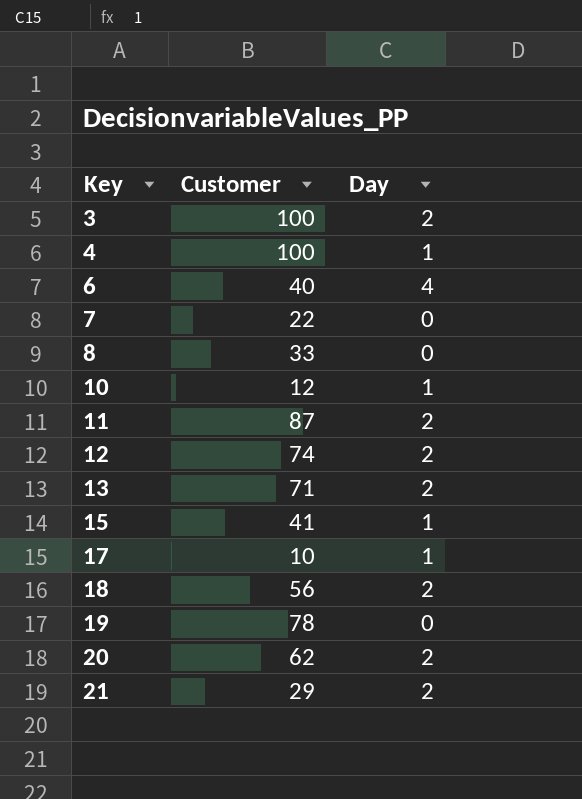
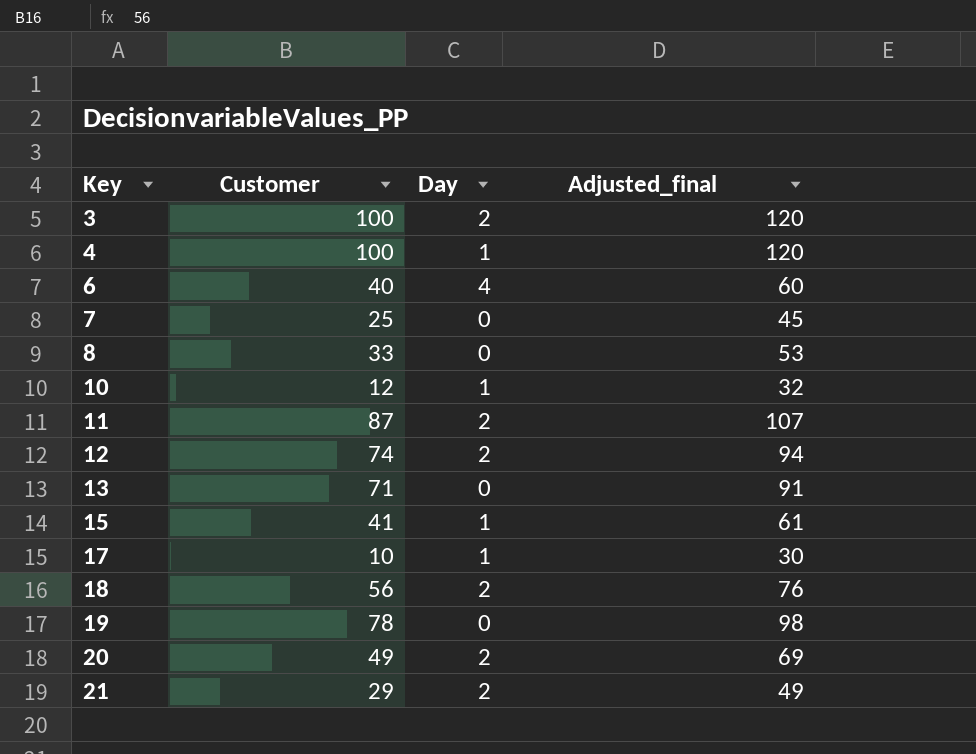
column Adjusted_final | formula: none -> [Customer] + 20
7 | Customer: 22 -> 25
13 | Day: 2 -> 0
20 | Customer: 62 -> 49

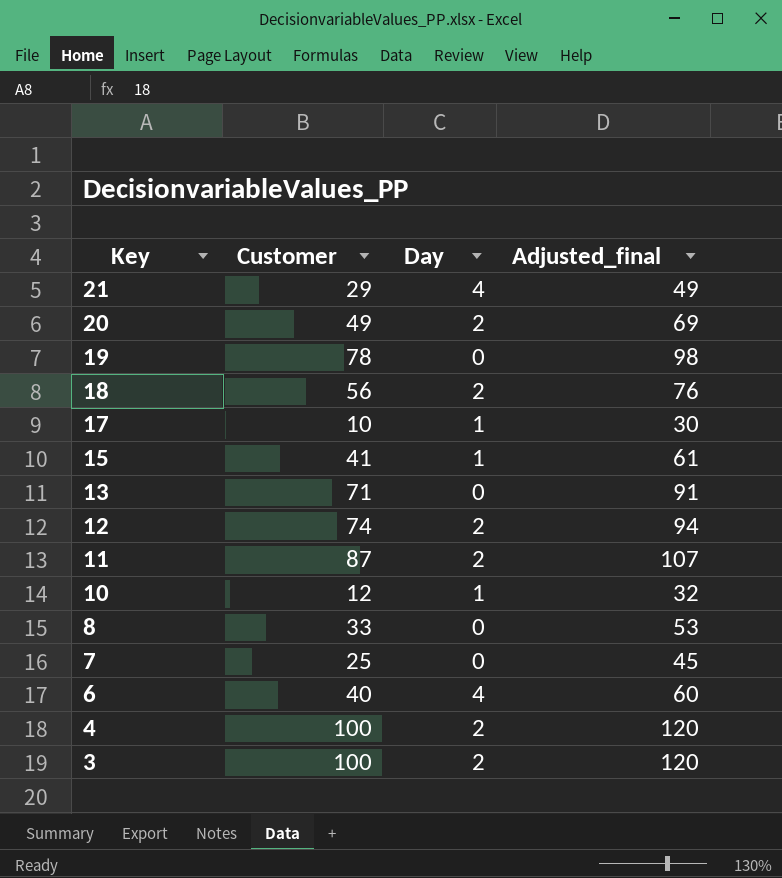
row order: Key ascending -> Key descending
21 | Day: 2 -> 4
4 | Day: 1 -> 2

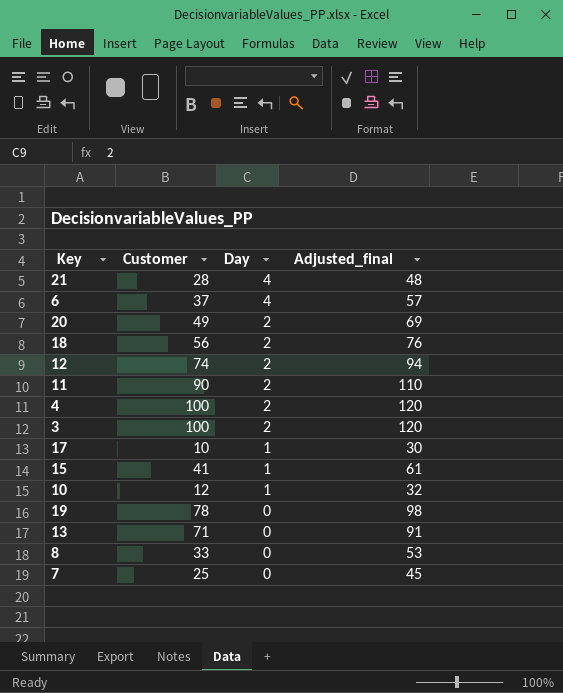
row order: Key descending -> Day descending
21 | Customer: 29 -> 28
21 | Adjusted_final: 49 -> 48
6 | Customer: 40 -> 37
6 | Adjusted_final: 60 -> 57
11 | Customer: 87 -> 90
11 | Adjusted_final: 107 -> 110

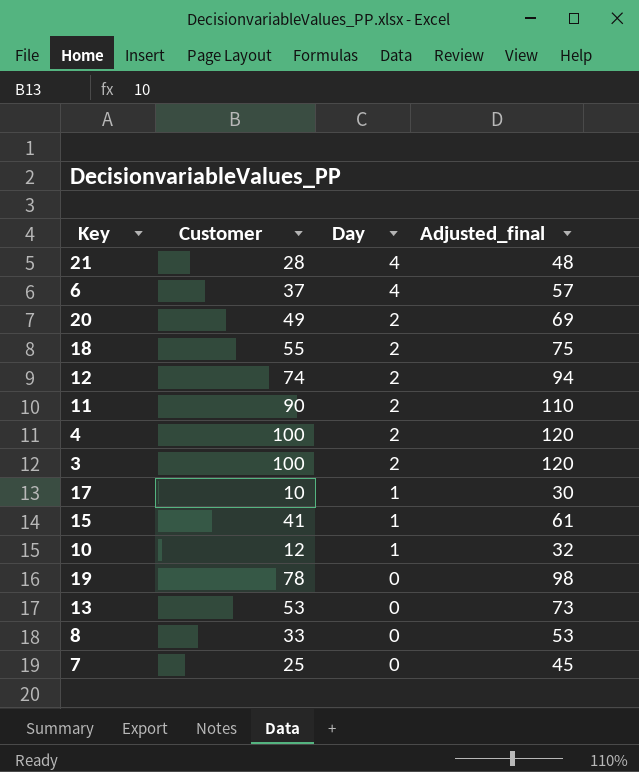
18 | Customer: 56 -> 55
18 | Adjusted_final: 76 -> 75
13 | Customer: 71 -> 53
13 | Adjusted_final: 91 -> 73

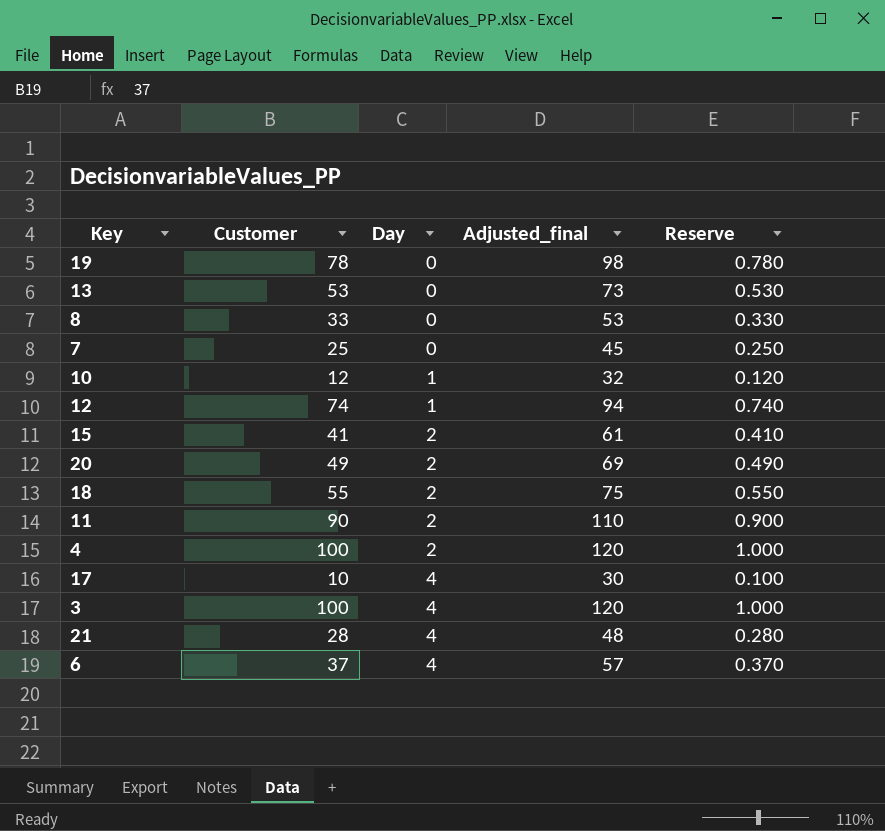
row order: Day descending -> Day ascending
column Reserve | formula: none -> [Customer] * 0.01
12 | Day: 2 -> 1
15 | Day: 1 -> 2
17 | Day: 1 -> 4
3 | Day: 2 -> 4

